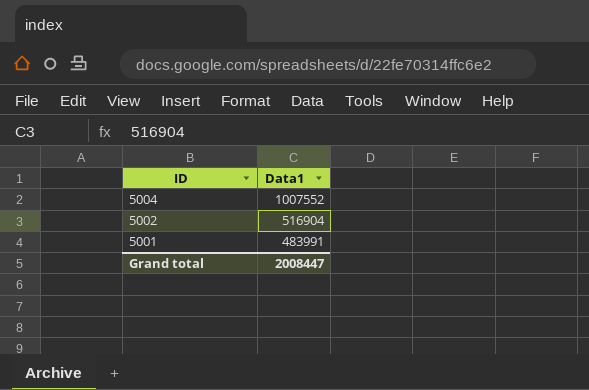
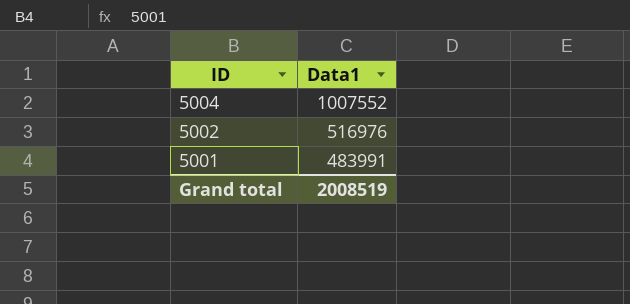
5002 | Data1: 516904 -> 516976
Grand total | Data1: 2008447 -> 2008519

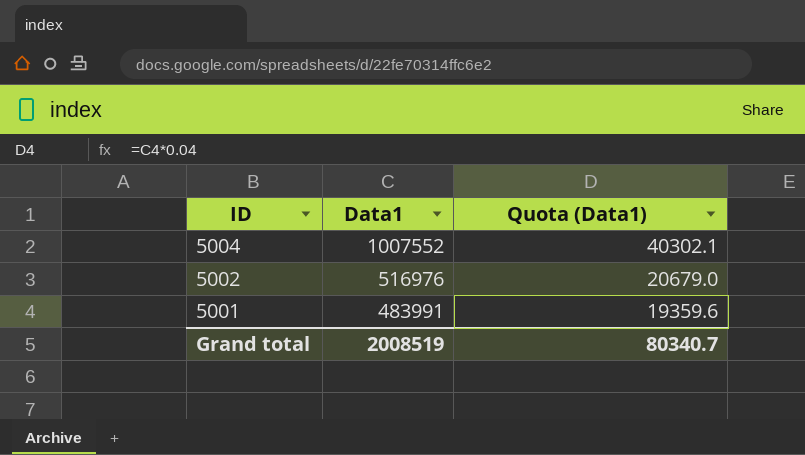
column Quota (Data1) | formula: none -> [Data1] * 0.04

